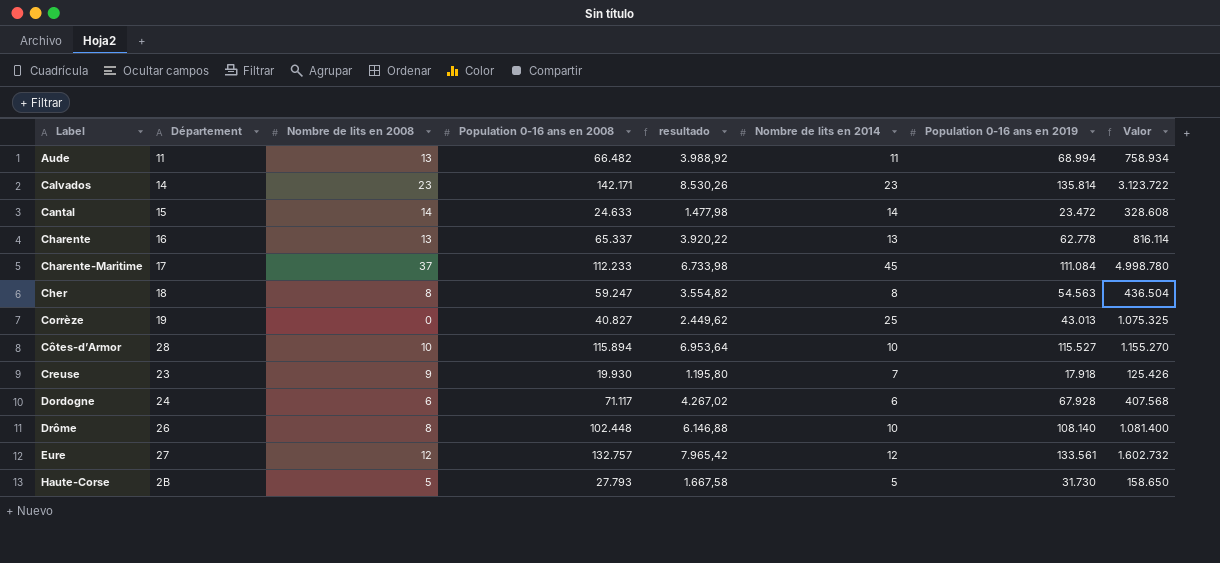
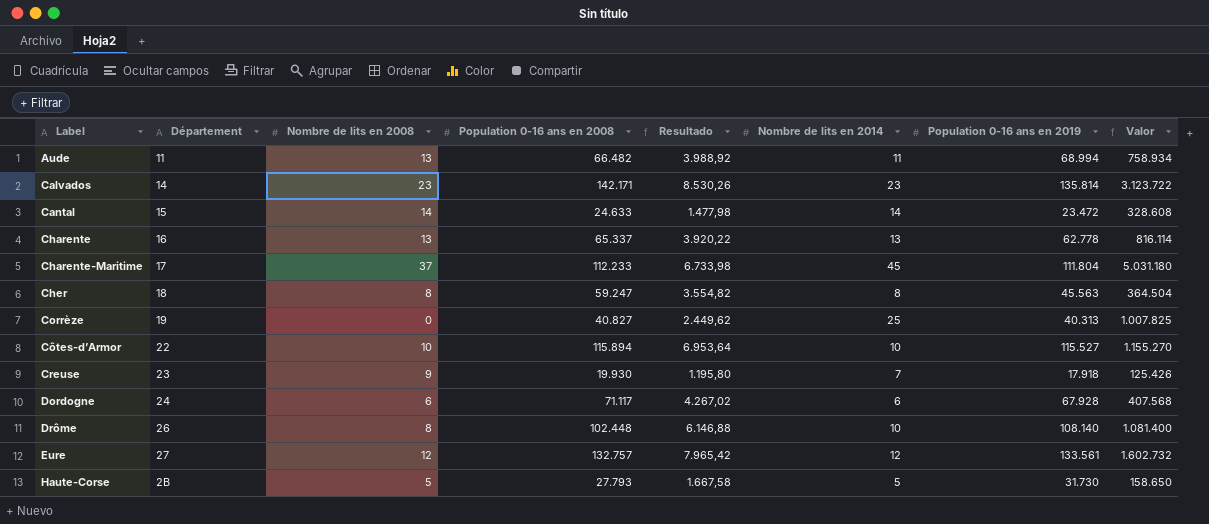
column name: resultado -> Resultado
Charente-Maritime | Population 0-16 ans en 2019: 111.084 -> 111.804
Charente-Maritime | Valor: 4.998.780 -> 5.031.180
Cher | Population 0-16 ans en 2019: 54.563 -> 45.563
Cher | Valor: 436.504 -> 364.504
Corrèze | Population 0-16 ans en 2019: 43.013 -> 40.313
Corrèze | Valor: 1.075.325 -> 1.007.825
Côtes-d’Armor | Département: 28 -> 22

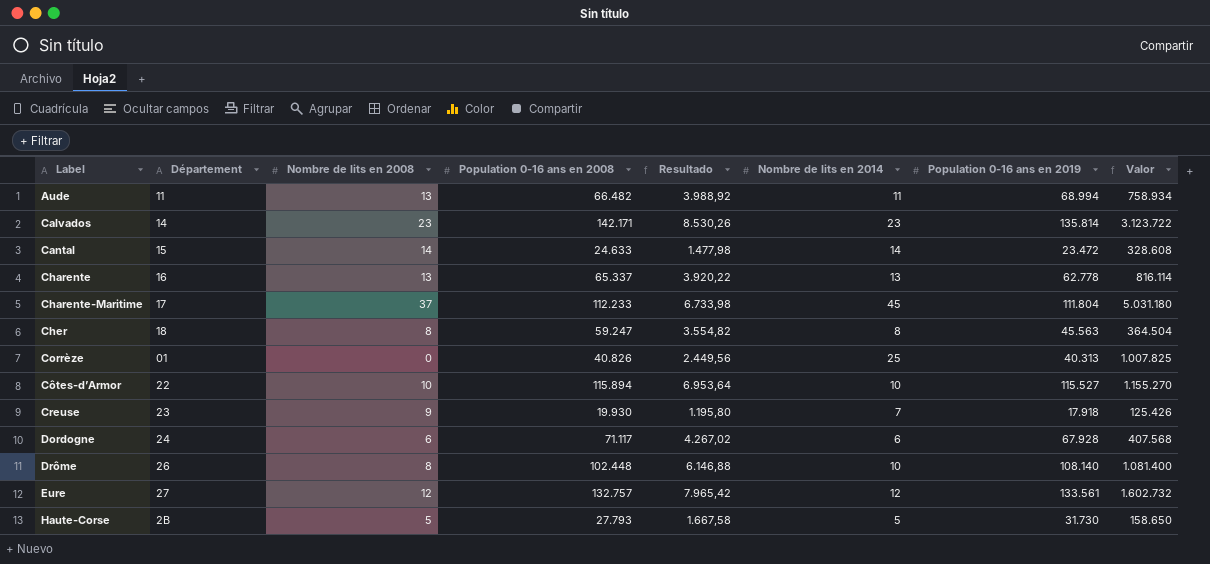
Corrèze | Département: 19 -> 01
Corrèze | Population 0-16 ans en 2008: 40.827 -> 40.826
Corrèze | Resultado: 2.449,62 -> 2.449,56

